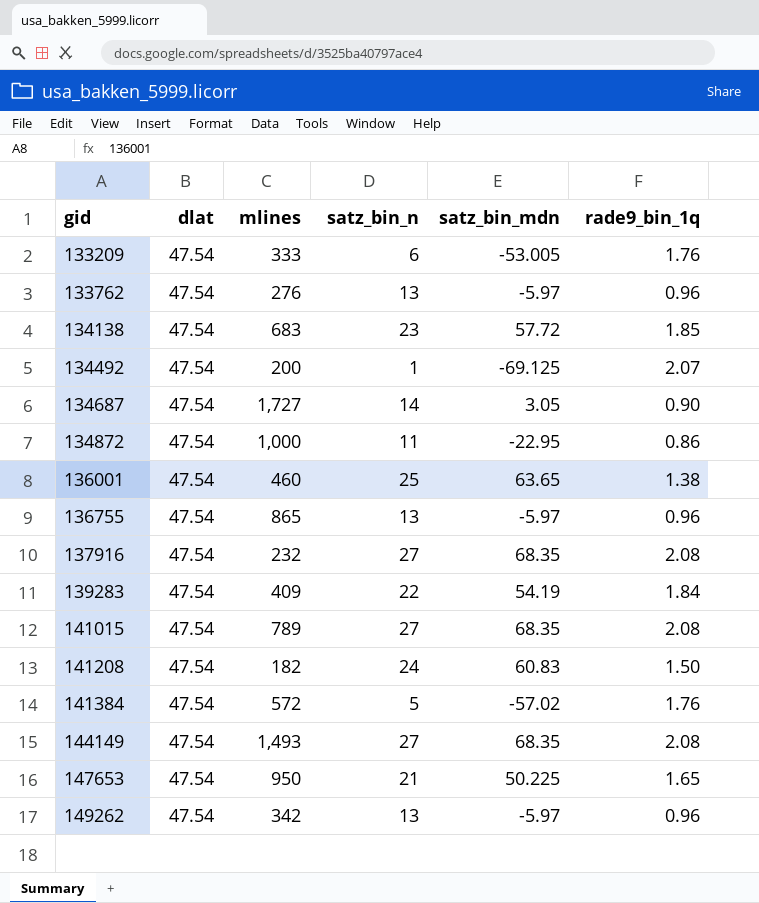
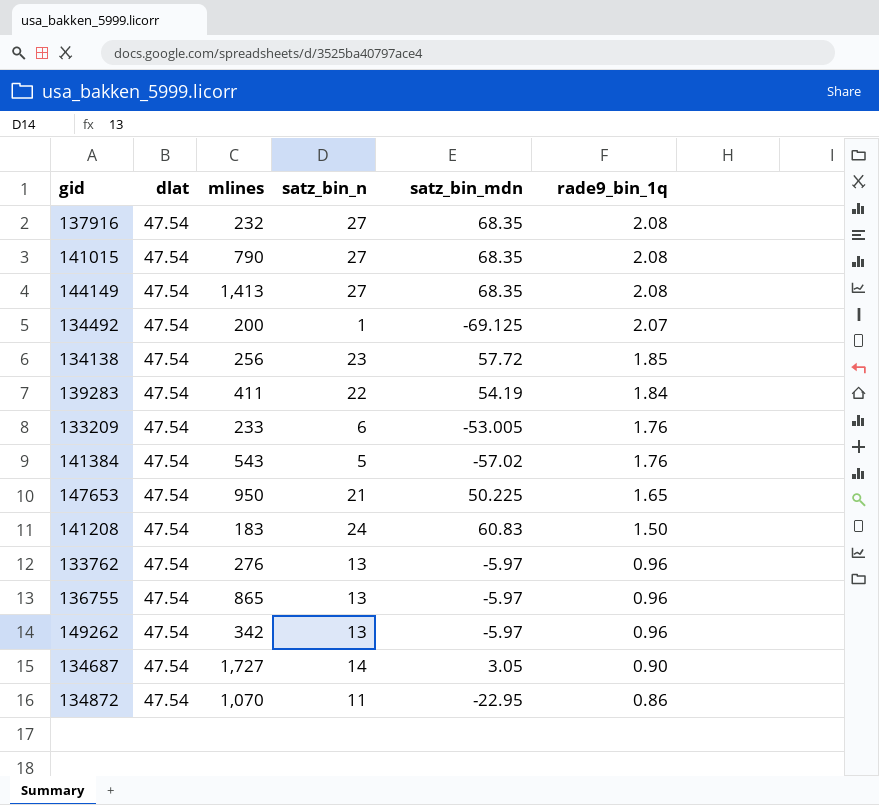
row order: gid ascending -> rade9_bin_1q descending
row 136001: 47.54 | 460 | 25 | 63.65 | 1.38 -> none
141015 | mlines: 789 -> 790
144149 | mlines: 1,493 -> 1,413
134138 | mlines: 683 -> 256
139283 | mlines: 409 -> 411
133209 | mlines: 333 -> 233
141384 | mlines: 572 -> 543
141208 | mlines: 182 -> 183
134872 | mlines: 1,000 -> 1,070

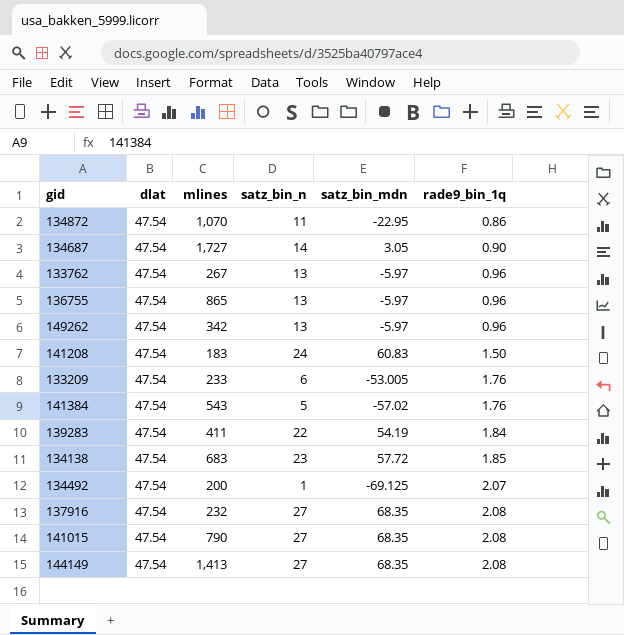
row order: rade9_bin_1q descending -> rade9_bin_1q ascending
row 147653: 47.54 | 950 | 21 | 50.225 | 1.65 -> none
133762 | mlines: 276 -> 267
134138 | mlines: 256 -> 683

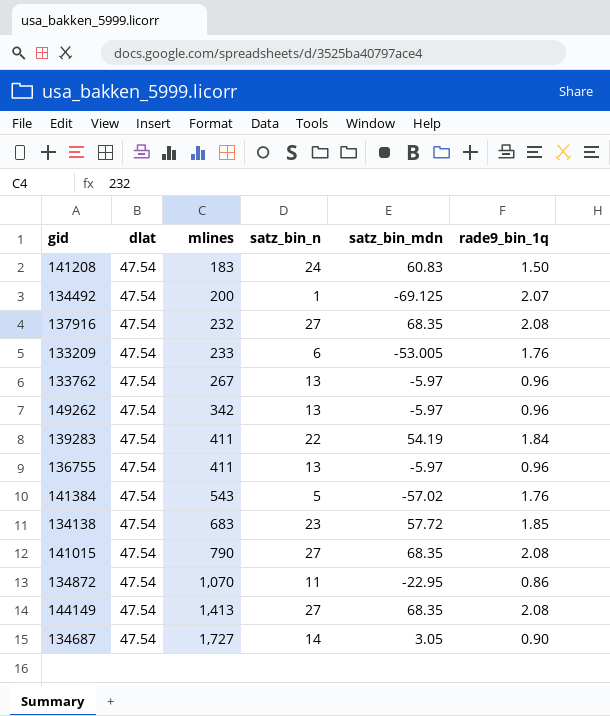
row order: rade9_bin_1q ascending -> mlines ascending
136755 | mlines: 865 -> 411

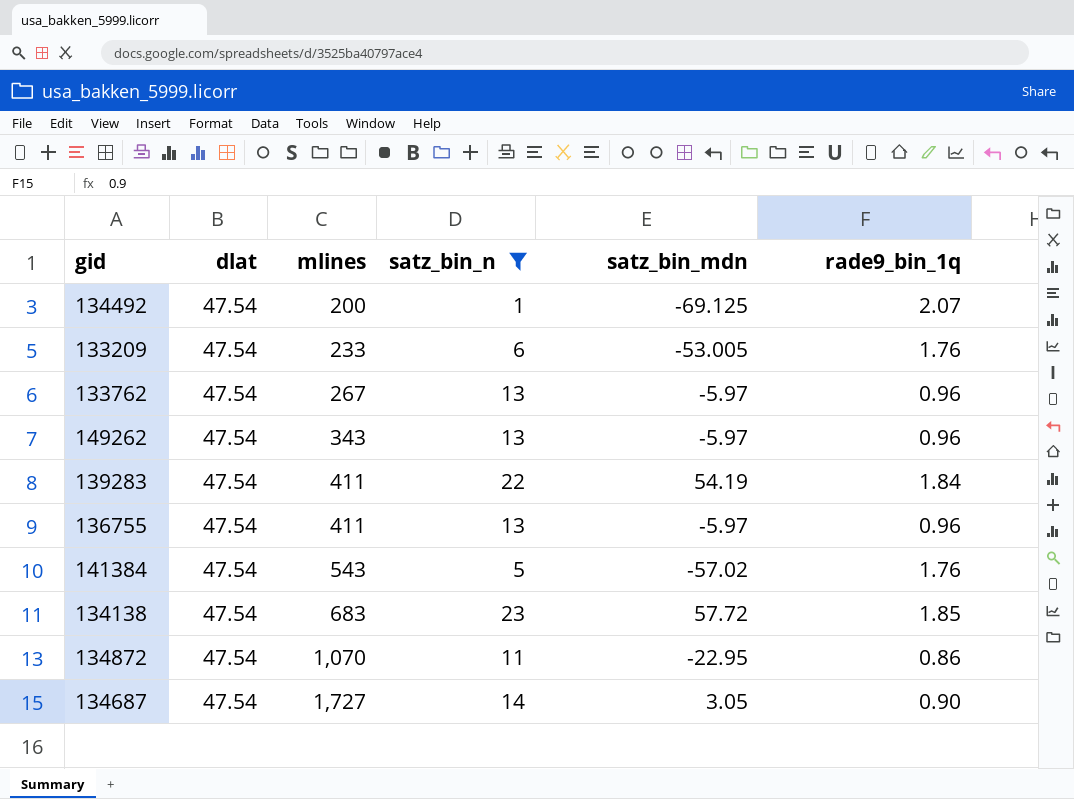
filter: none -> satz_bin_n <= 23
149262 | mlines: 342 -> 343

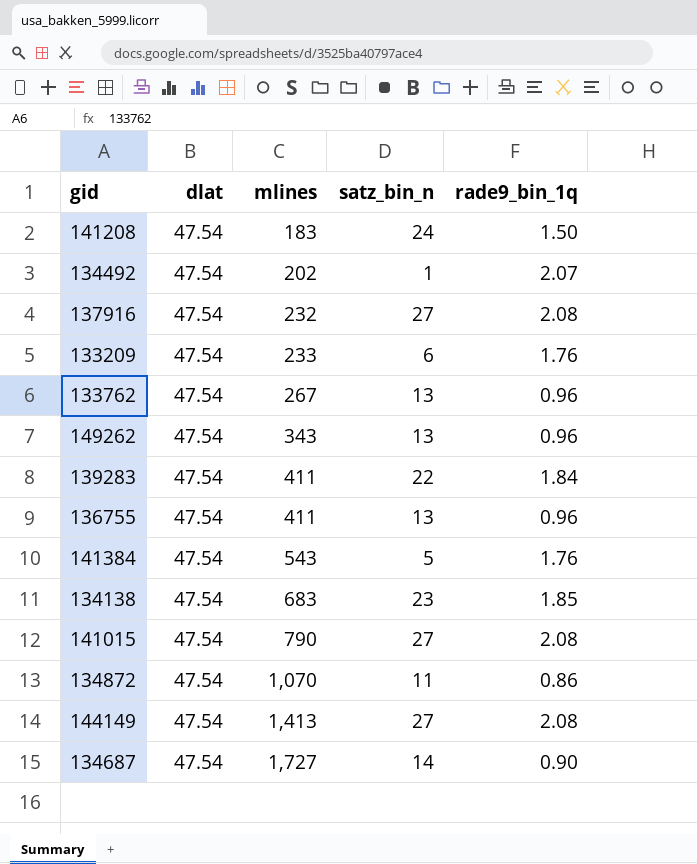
filter: satz_bin_n <= 23 -> none
column satz_bin_mdn | position: 5 -> none
134492 | mlines: 200 -> 202

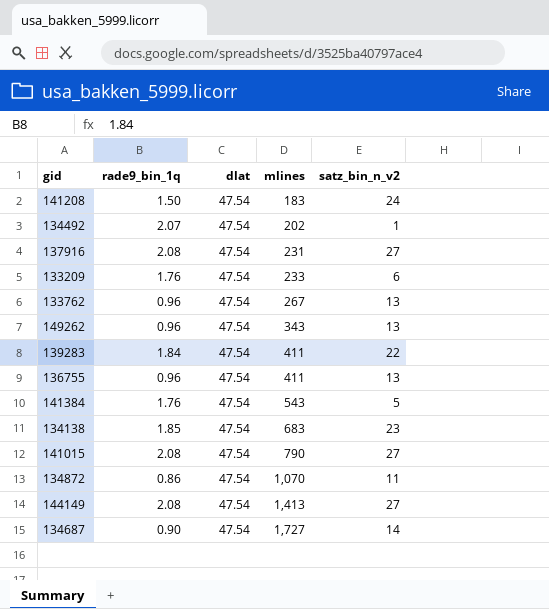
column rade9_bin_1q | position: 5 -> 2
column name: satz_bin_n -> satz_bin_n_v2
137916 | mlines: 232 -> 231

